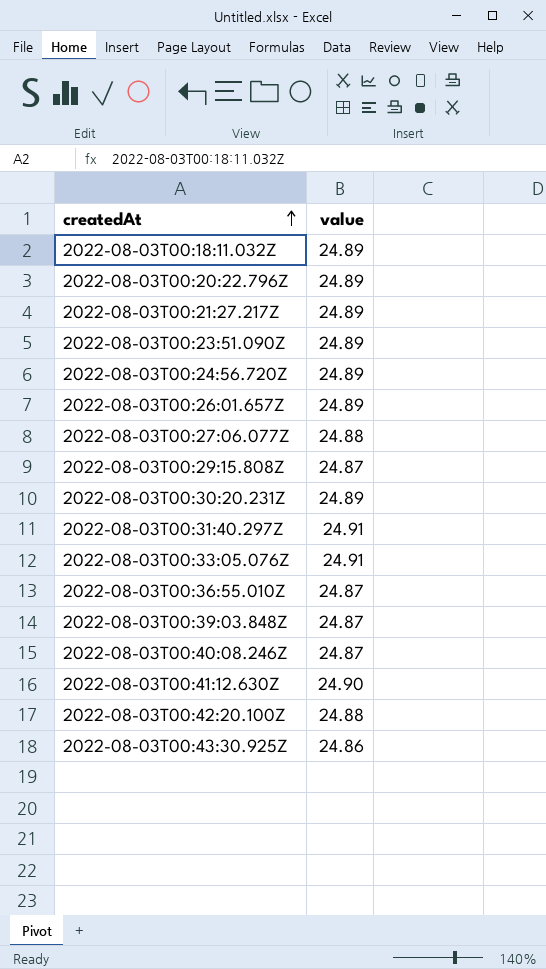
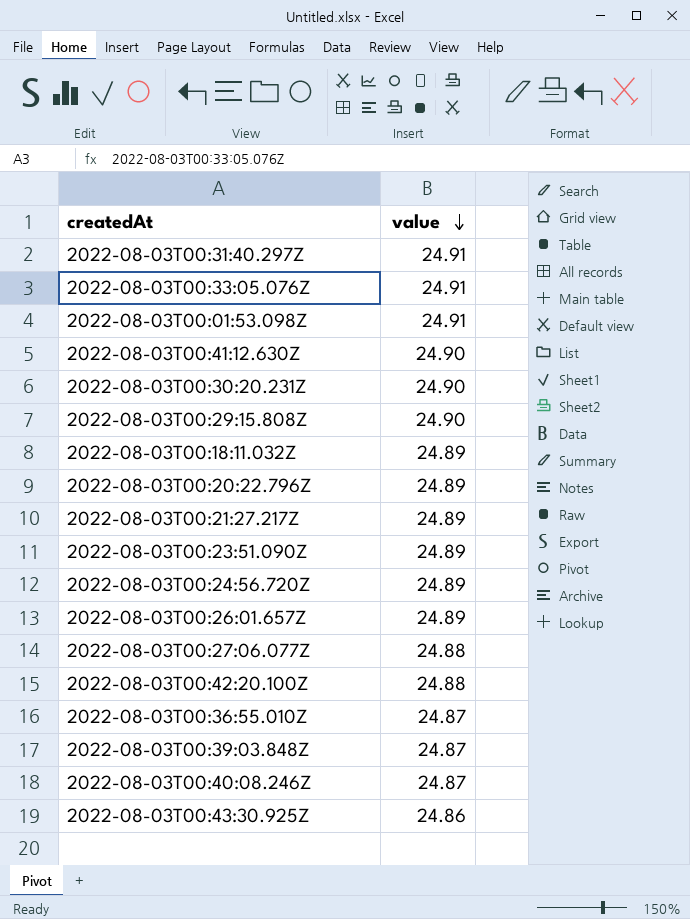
row order: createdAt ascending -> value descending
row 2022-08-03T00:01:53.098Z: none -> 24.91
2022-08-03T00:30:20.231Z | value: 24.89 -> 24.90
2022-08-03T00:29:15.808Z | value: 24.87 -> 24.90

